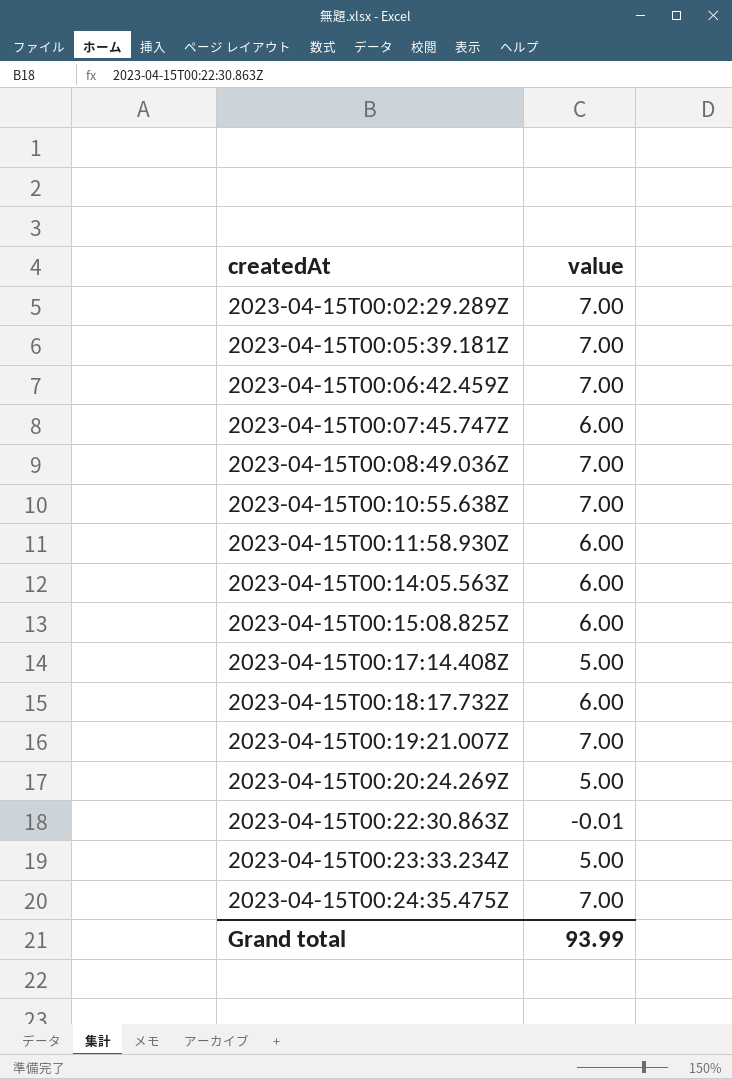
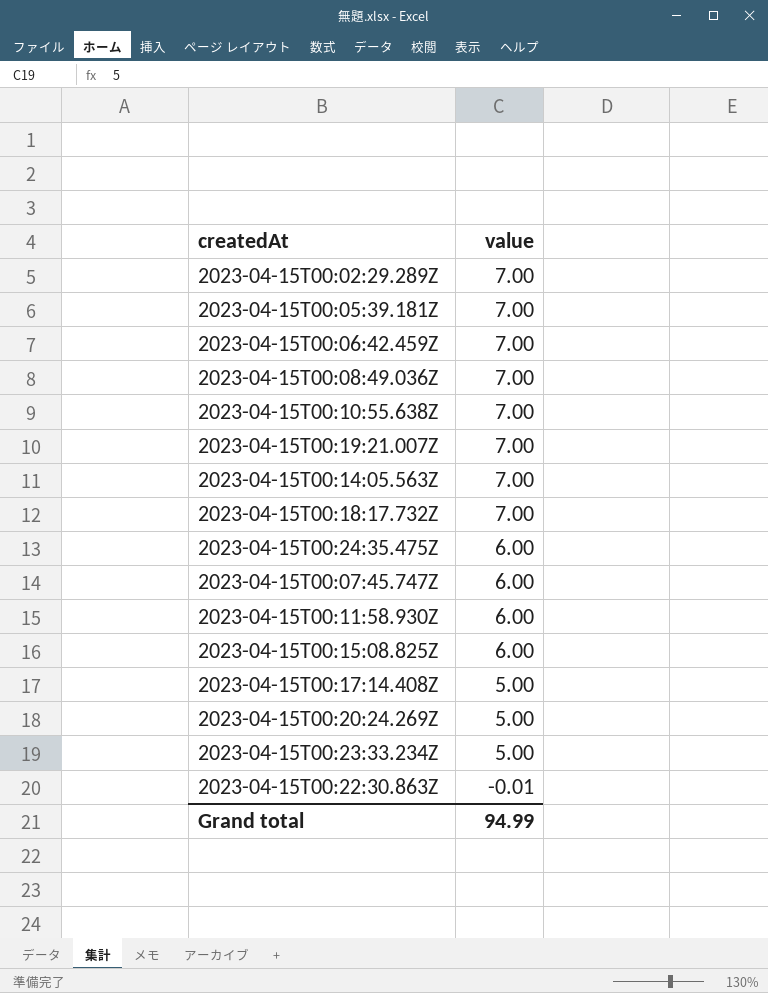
row order: createdAt ascending -> value descending
2023-04-15T00:14:05.563Z | value: 6.00 -> 7.00
2023-04-15T00:18:17.732Z | value: 6.00 -> 7.00
2023-04-15T00:24:35.475Z | value: 7.00 -> 6.00
Grand total | value: 93.99 -> 94.99

